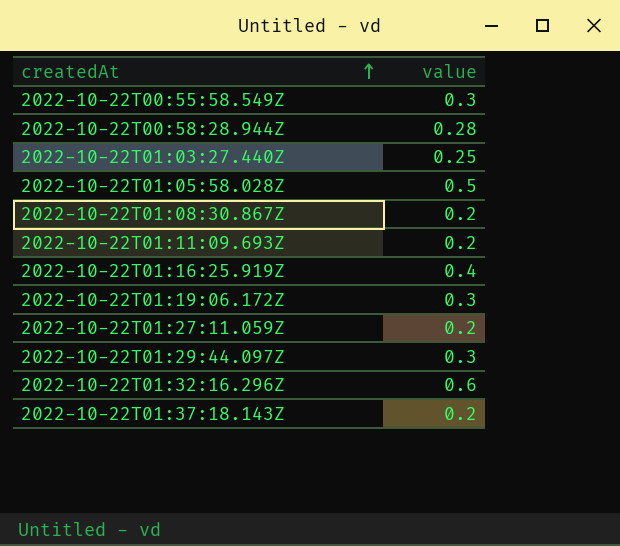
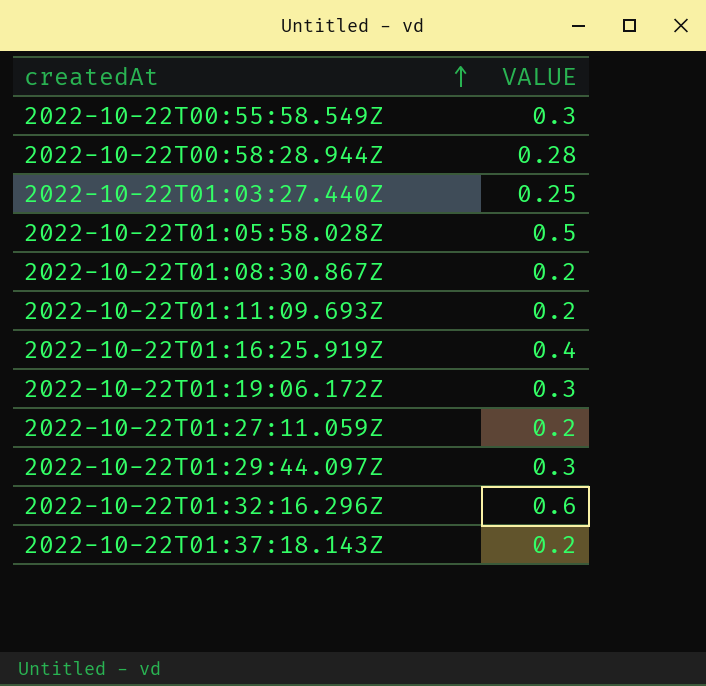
column name: value -> VALUE

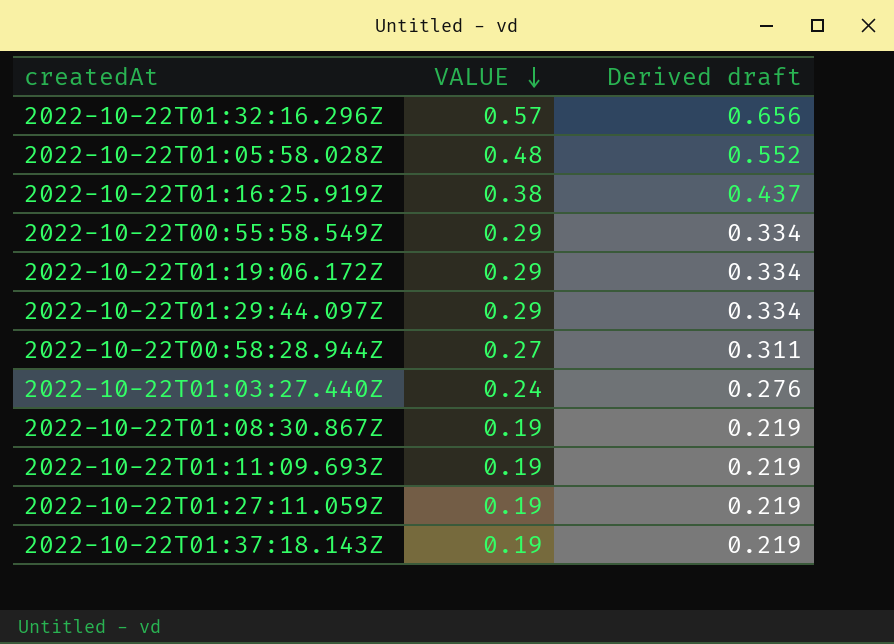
row order: createdAt ascending -> VALUE descending
column Derived draft | formula: none -> [VALUE] * 1.15
2022-10-22T01:32:16.296Z | VALUE: 0.6 -> 0.57
2022-10-22T01:05:58.028Z | VALUE: 0.5 -> 0.48
2022-10-22T01:16:25.919Z | VALUE: 0.4 -> 0.38
2022-10-22T00:55:58.549Z | VALUE: 0.3 -> 0.29
2022-10-22T01:19:06.172Z | VALUE: 0.3 -> 0.29
2022-10-22T01:29:44.097Z | VALUE: 0.3 -> 0.29
2022-10-22T00:58:28.944Z | VALUE: 0.28 -> 0.27
2022-10-22T01:03:27.440Z | VALUE: 0.25 -> 0.24
2022-10-22T01:08:30.867Z | VALUE: 0.2 -> 0.19
2022-10-22T01:11:09.693Z | VALUE: 0.2 -> 0.19
2022-10-22T01:27:11.059Z | VALUE: 0.2 -> 0.19
2022-10-22T01:37:18.143Z | VALUE: 0.2 -> 0.19

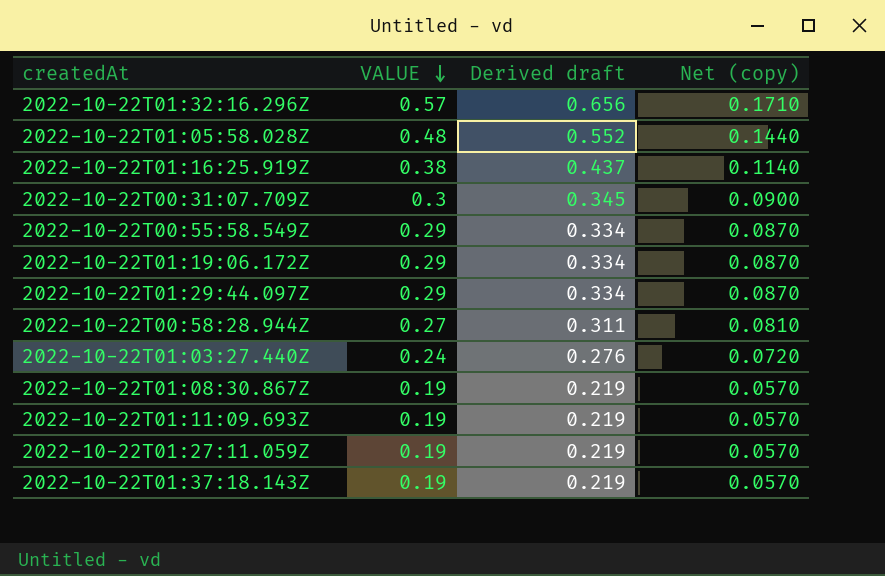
column Net (copy) | formula: none -> [VALUE] * 0.3
row 2022-10-22T00:31:07.709Z: none -> 0.3 | 0.345 | 0.0900

